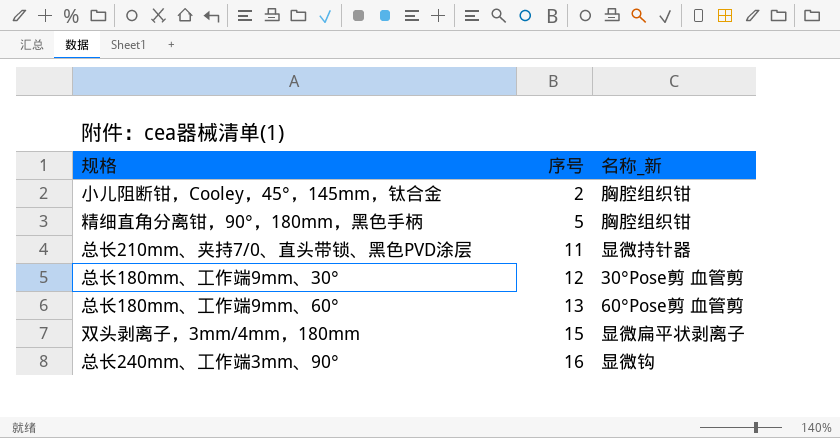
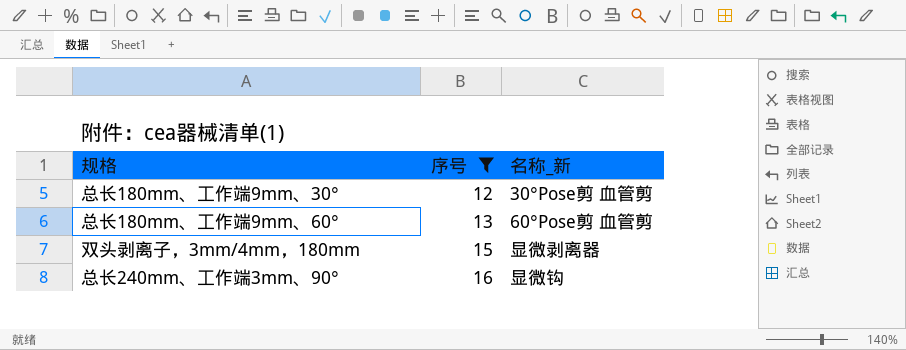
filter: none -> 序号 >= 12
双头剥离子，3mm/4mm，180mm | 名称_新: 显微扁平状剥离子 -> 显微剥离器

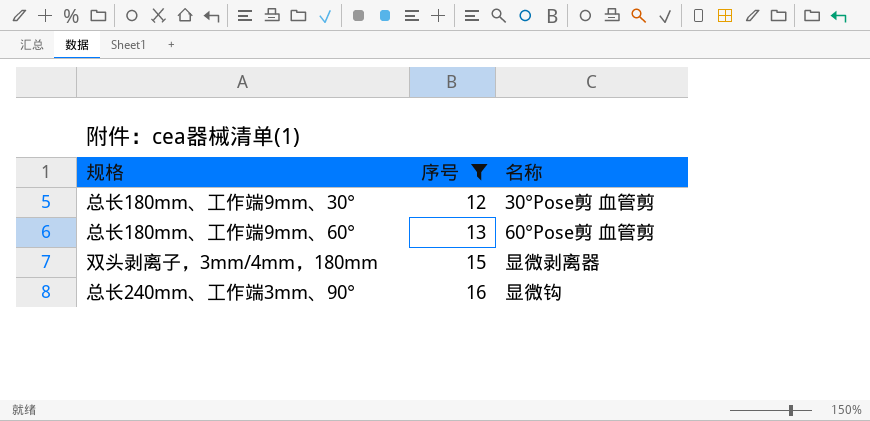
column name: 名称_新 -> 名称

